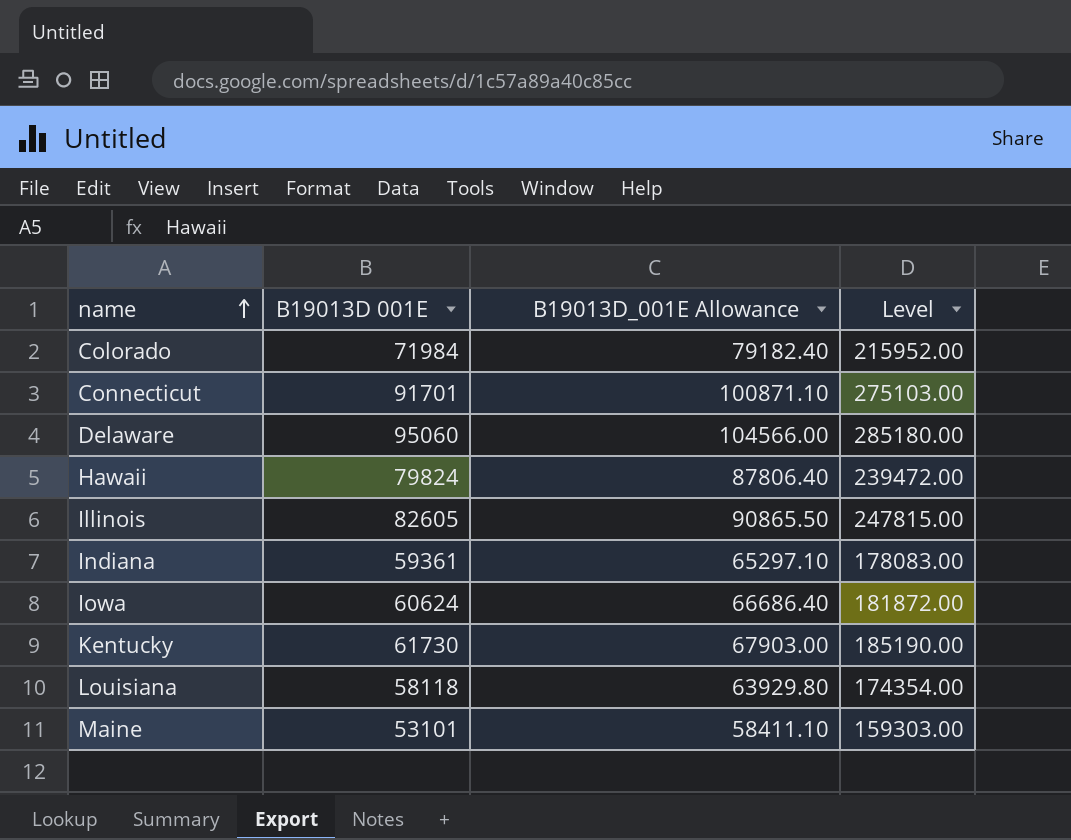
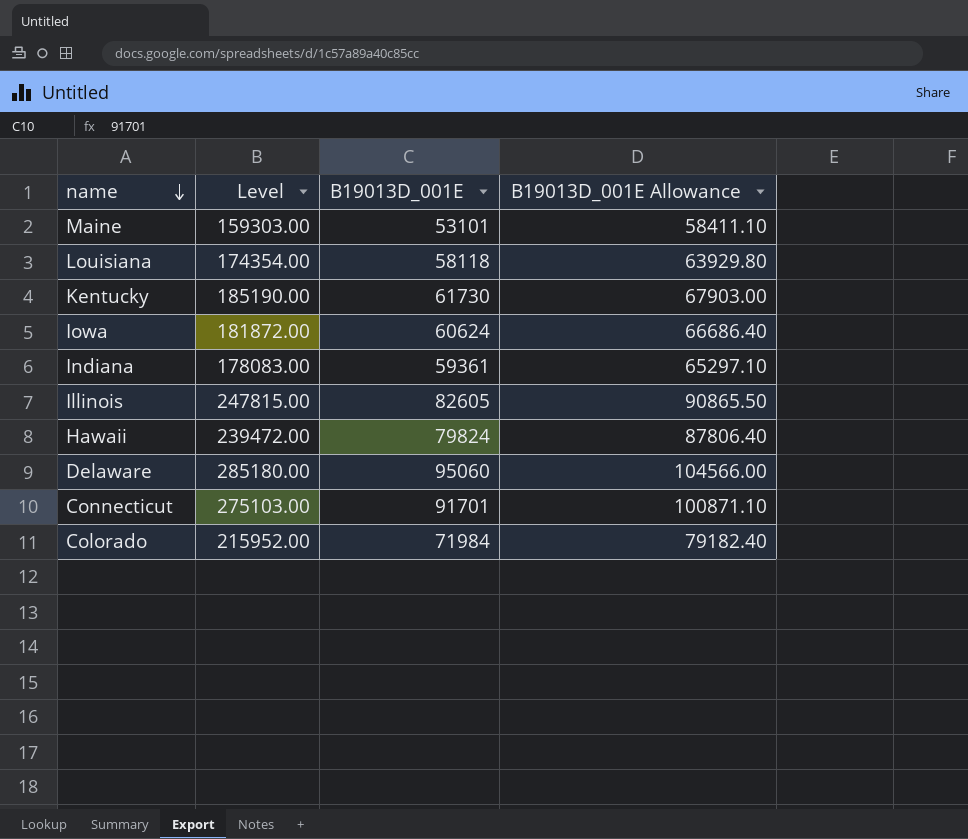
row order: name ascending -> name descending
column Level | position: 4 -> 2
column name: B19013D 001E -> B19013D_001E

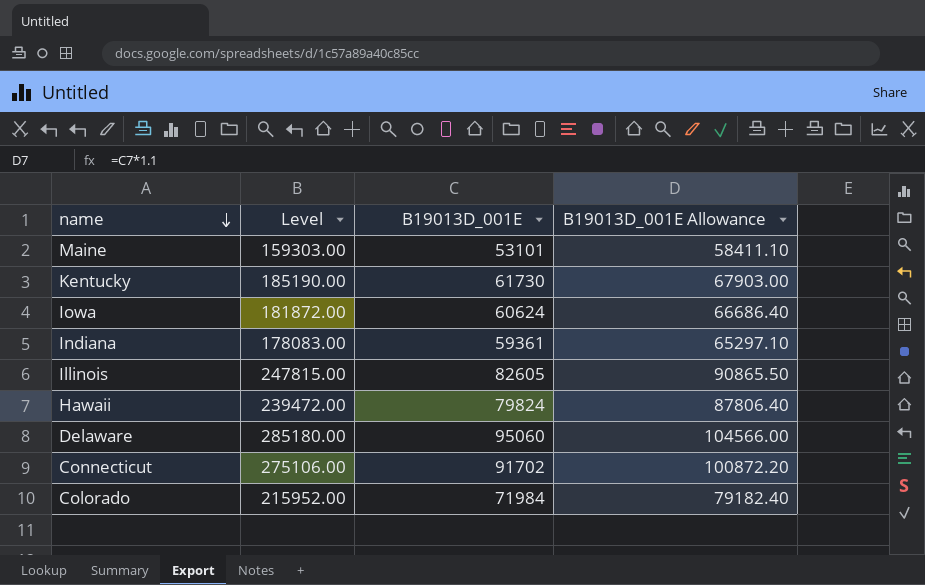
row Louisiana: 174354.00 | 58118 | 63929.80 -> none
Connecticut | Level: 275103.00 -> 275106.00
Connecticut | B19013D_001E: 91701 -> 91702
Connecticut | B19013D_001E Allowance: 100871.10 -> 100872.20

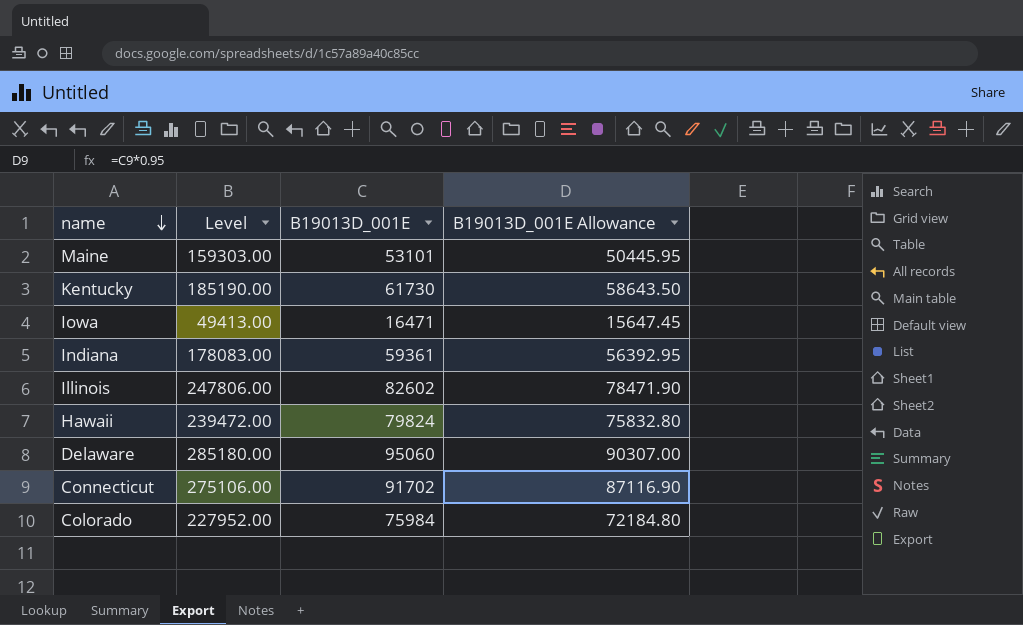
column B19013D_001E Allowance | formula: [B19013D_001E] * 1.1 -> [B19013D_001E] * 0.95
Iowa | Level: 181872.00 -> 49413.00
Iowa | B19013D_001E: 60624 -> 16471
Illinois | Level: 247815.00 -> 247806.00
Illinois | B19013D_001E: 82605 -> 82602
Colorado | Level: 215952.00 -> 227952.00
Colorado | B19013D_001E: 71984 -> 75984

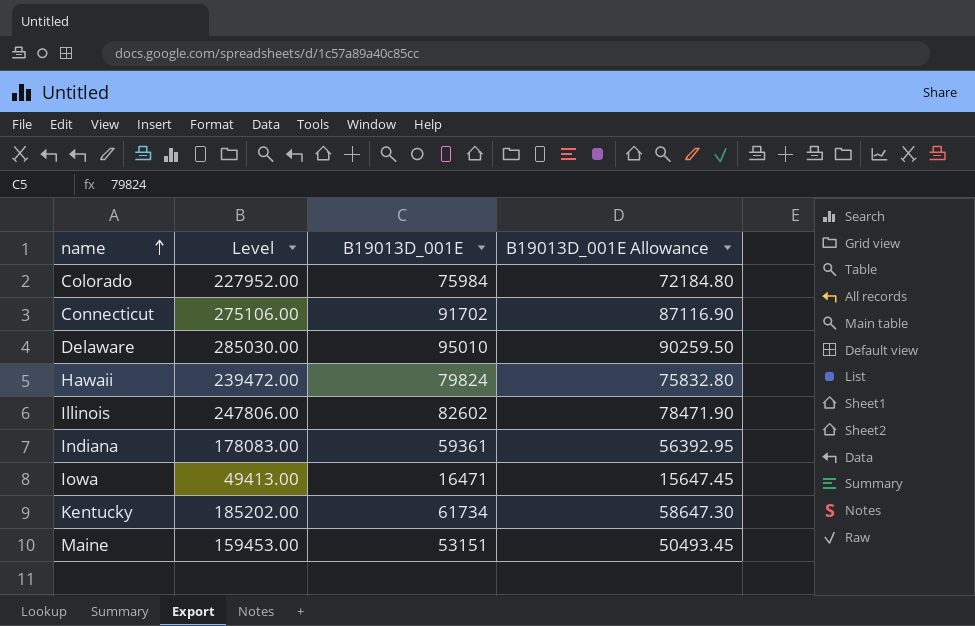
row order: name descending -> name ascending
Delaware | Level: 285180.00 -> 285030.00
Delaware | B19013D_001E: 95060 -> 95010
Delaware | B19013D_001E Allowance: 90307.00 -> 90259.50
Kentucky | Level: 185190.00 -> 185202.00
Kentucky | B19013D_001E: 61730 -> 61734
Kentucky | B19013D_001E Allowance: 58643.50 -> 58647.30
Maine | Level: 159303.00 -> 159453.00
Maine | B19013D_001E: 53101 -> 53151
Maine | B19013D_001E Allowance: 50445.95 -> 50493.45

